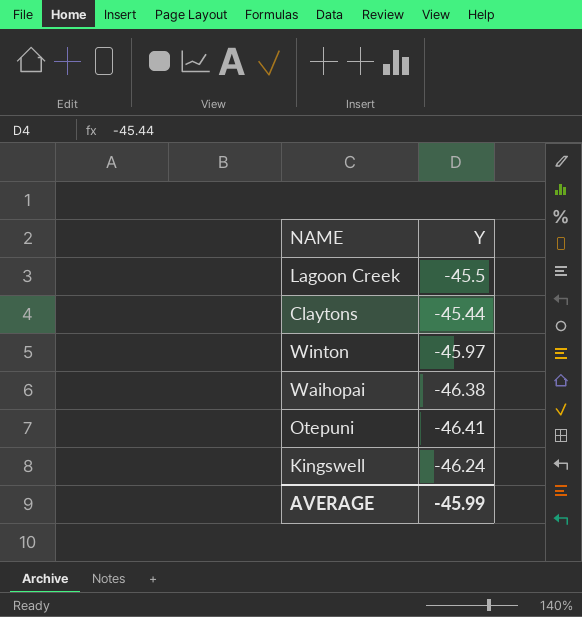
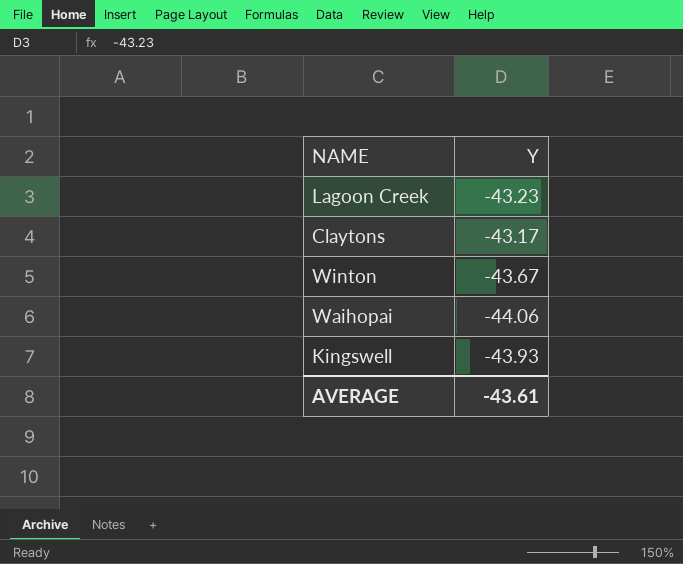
row Otepuni: -46.41 -> none
Lagoon Creek | Y: -45.5 -> -43.23
Claytons | Y: -45.44 -> -43.17
Winton | Y: -45.97 -> -43.67
Waihopai | Y: -46.38 -> -44.06
Kingswell | Y: -46.24 -> -43.93
AVERAGE | Y: -45.99 -> -43.61

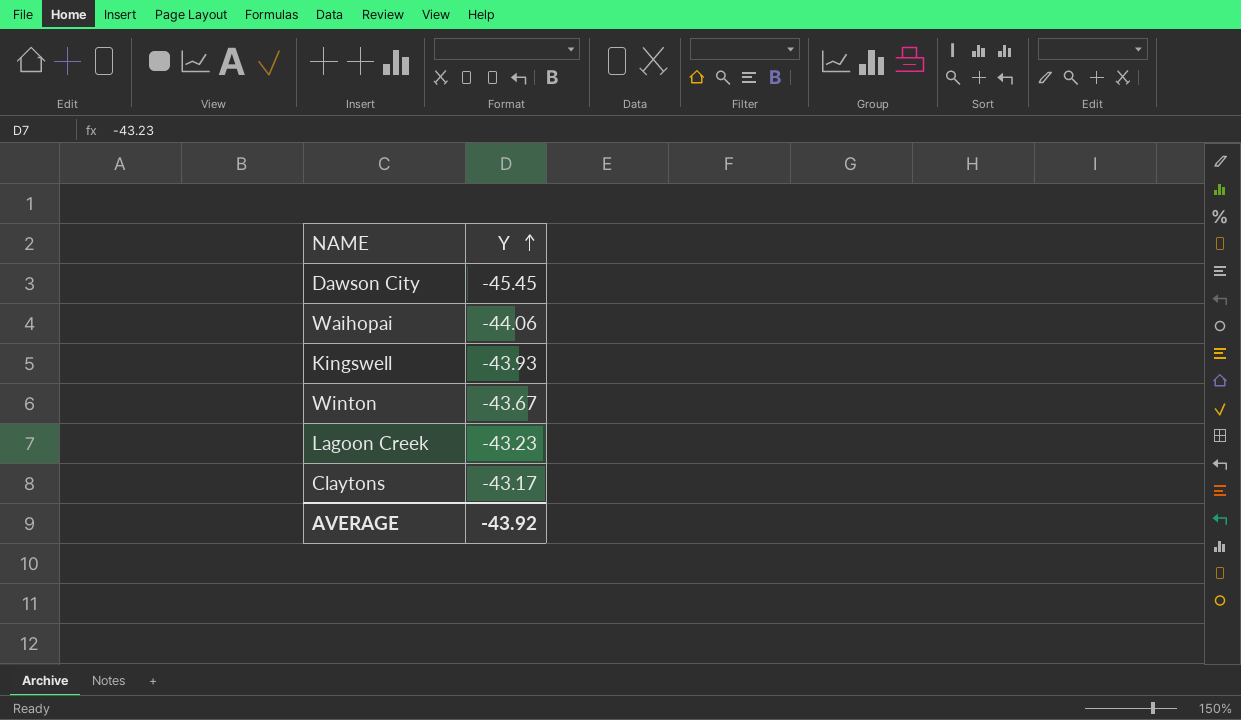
row order: none -> Y ascending
row Dawson City: none -> -45.45
AVERAGE | Y: -43.61 -> -43.92

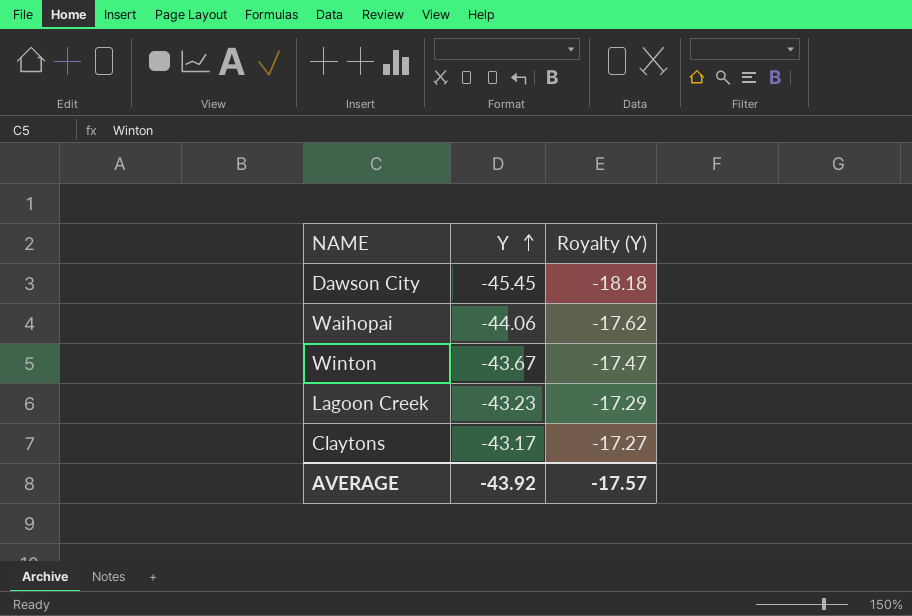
column Royalty (Y) | formula: none -> [Y] * 0.4
row Kingswell: -43.93 -> none

